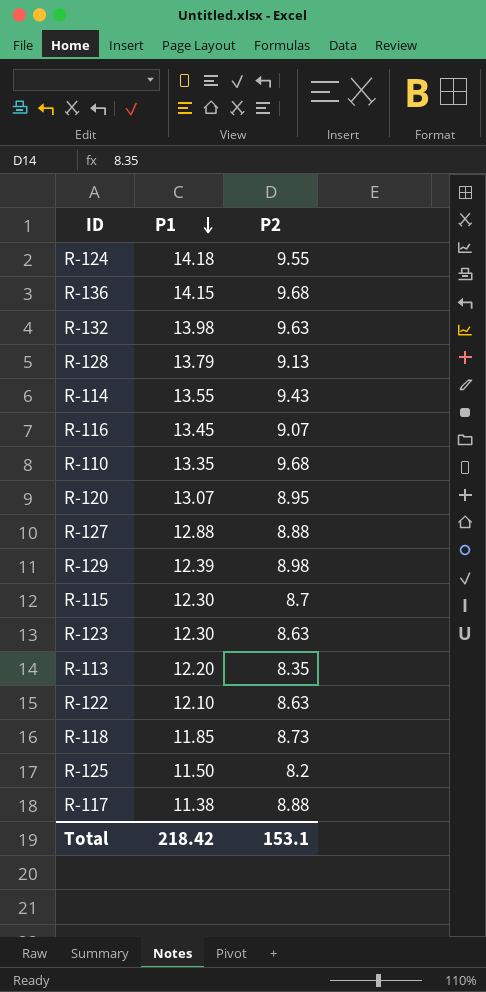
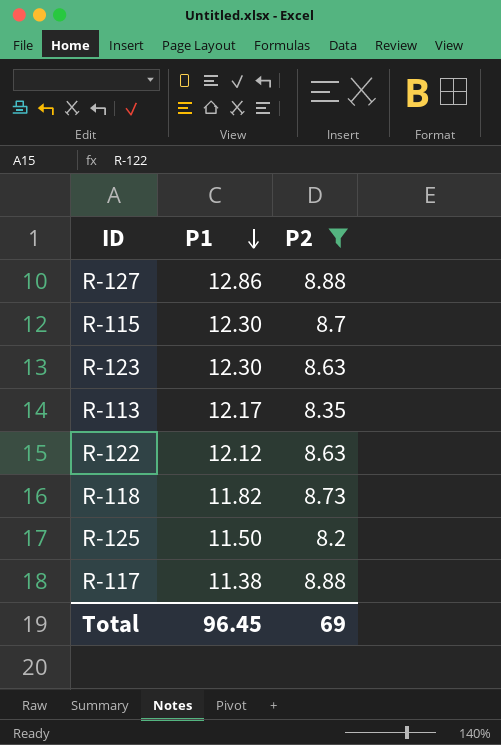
filter: none -> P2 <= 8.88
R-127 | P1: 12.88 -> 12.86
R-113 | P1: 12.20 -> 12.17
R-122 | P1: 12.10 -> 12.12
R-118 | P1: 11.85 -> 11.82
Total | P1: 218.42 -> 96.45
Total | P2: 153.1 -> 69

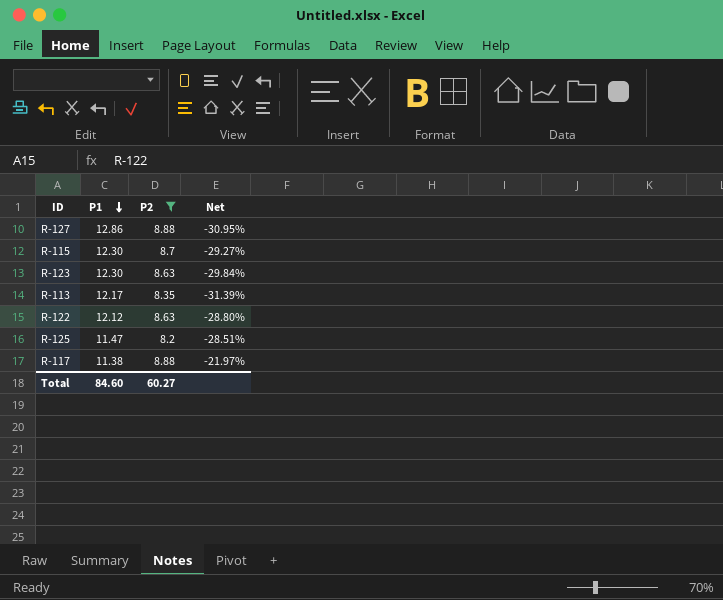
column Net | formula: none -> ([P2] - [P1]) / [P1]
row R-118: 11.82 | 8.73 -> none
R-125 | P1: 11.50 -> 11.47
Total | P1: 96.45 -> 84.60
Total | P2: 69 -> 60.27

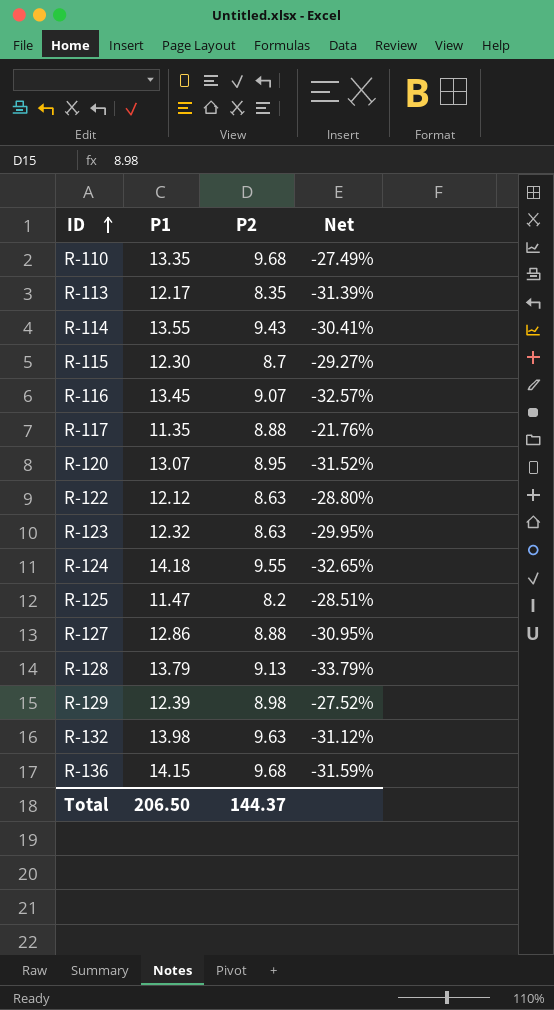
filter: P2 <= 8.88 -> none
row order: P1 descending -> ID ascending
R-117 | P1: 11.38 -> 11.35
R-117 | Net: -21.97% -> -21.76%
R-123 | P1: 12.30 -> 12.32
R-123 | Net: -29.84% -> -29.95%
Total | P1: 84.60 -> 206.50
Total | P2: 60.27 -> 144.37

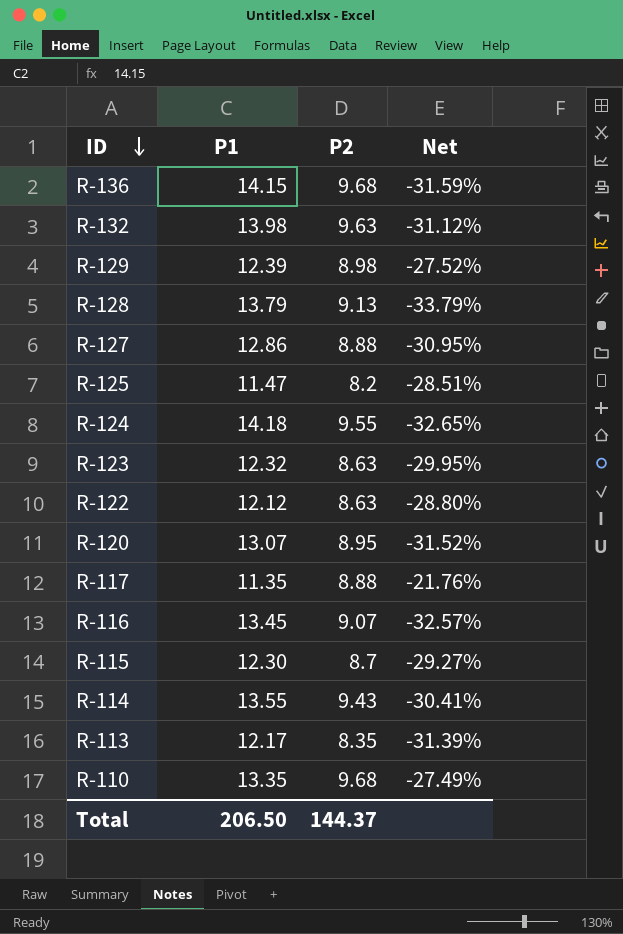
row order: ID ascending -> ID descending

